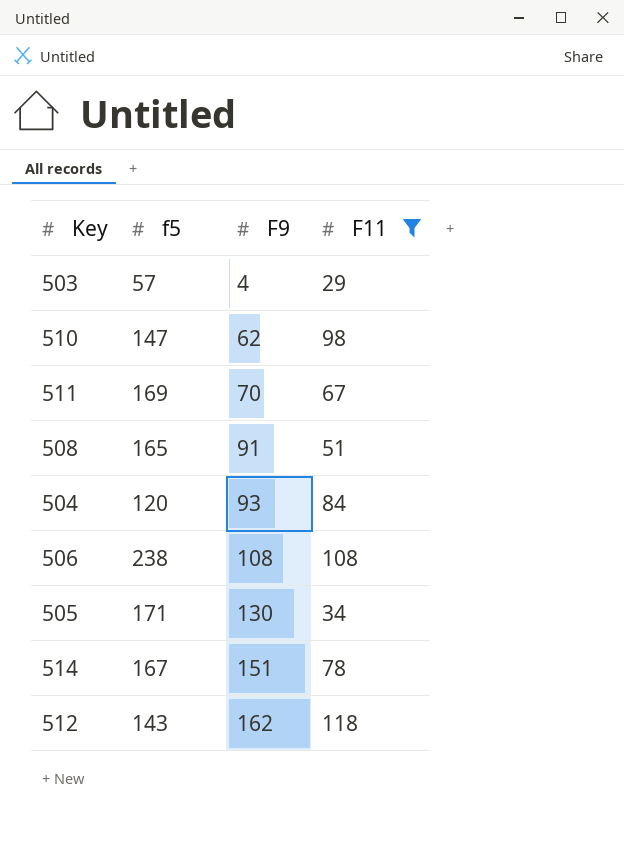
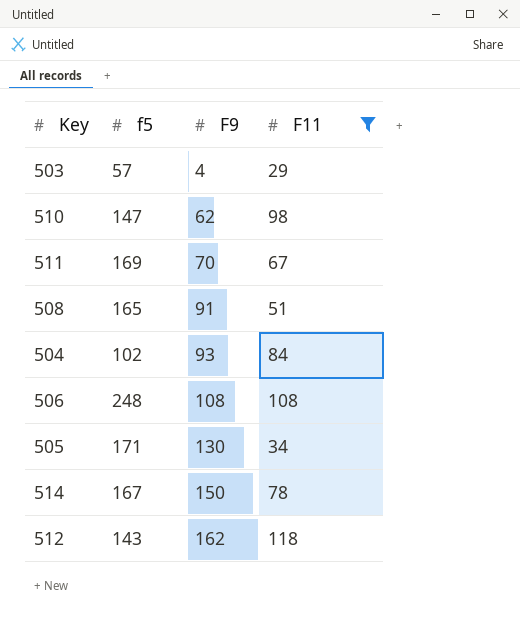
504 | f5: 120 -> 102
506 | f5: 238 -> 248
514 | F9: 151 -> 150

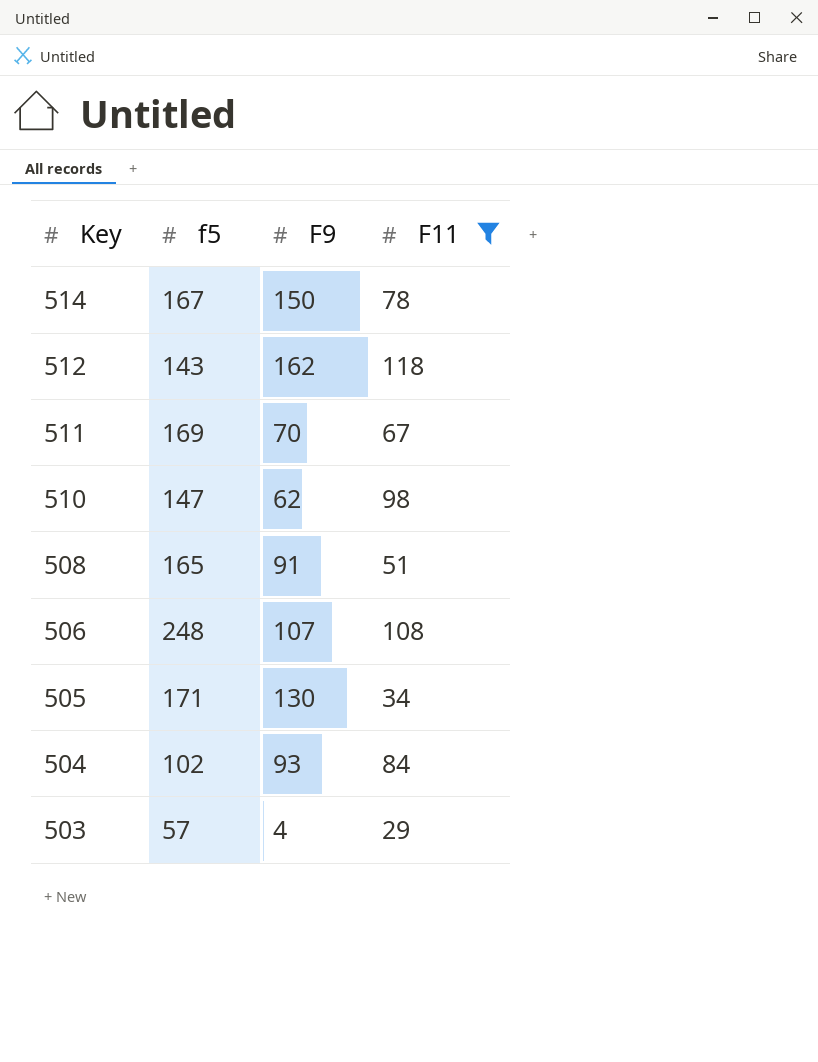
row order: F9 ascending -> Key descending
506 | F9: 108 -> 107

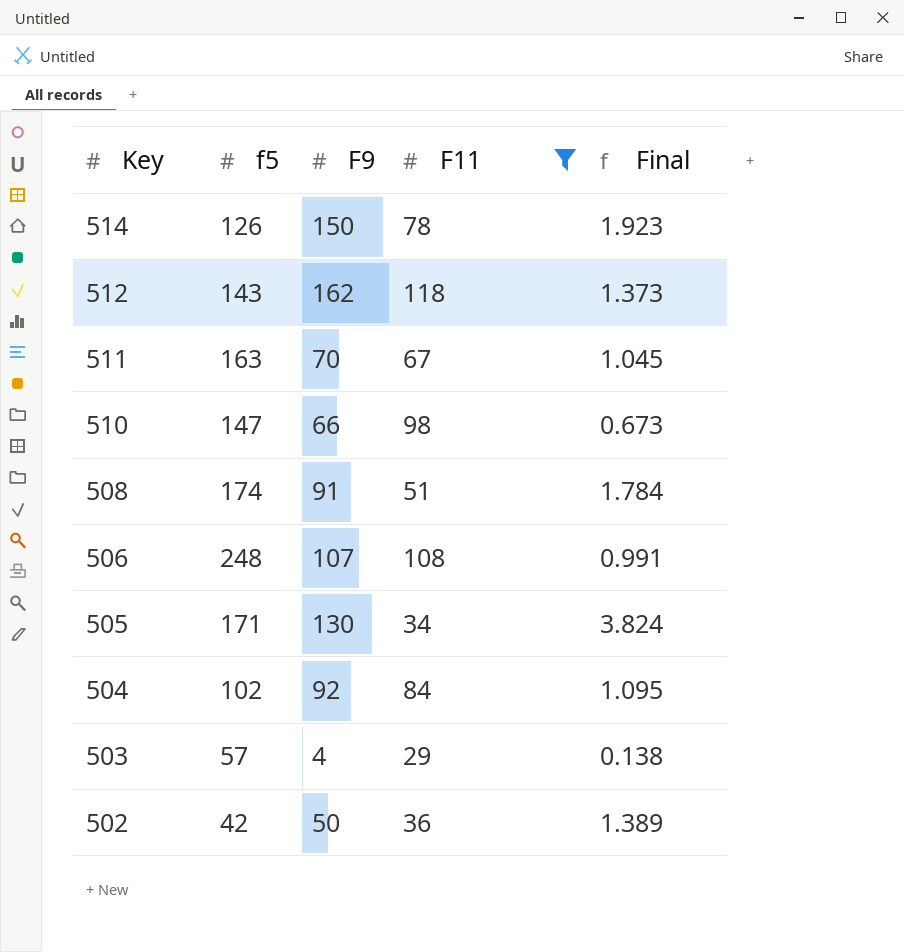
column Final | formula: none -> [F9] / [F11]
514 | f5: 167 -> 126
511 | f5: 169 -> 163
510 | F9: 62 -> 66
508 | f5: 165 -> 174
504 | F9: 93 -> 92
row 502: none -> 42 | 50 | 36 | 1.389

